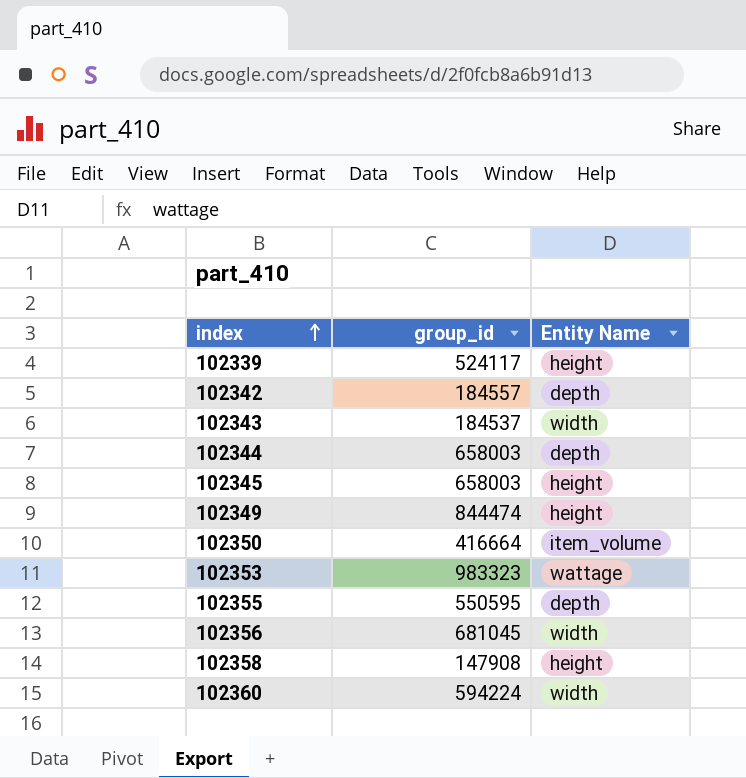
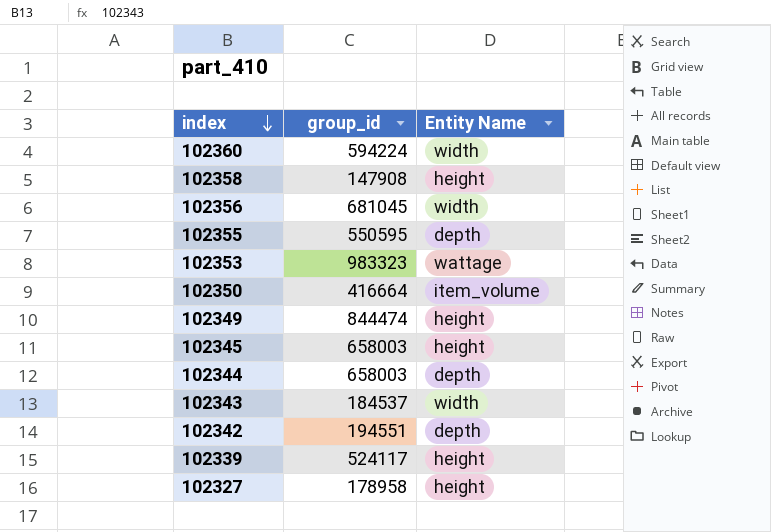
row order: index ascending -> index descending
102342 | group_id: 184557 -> 194551
row 102327: none -> 178958 | height

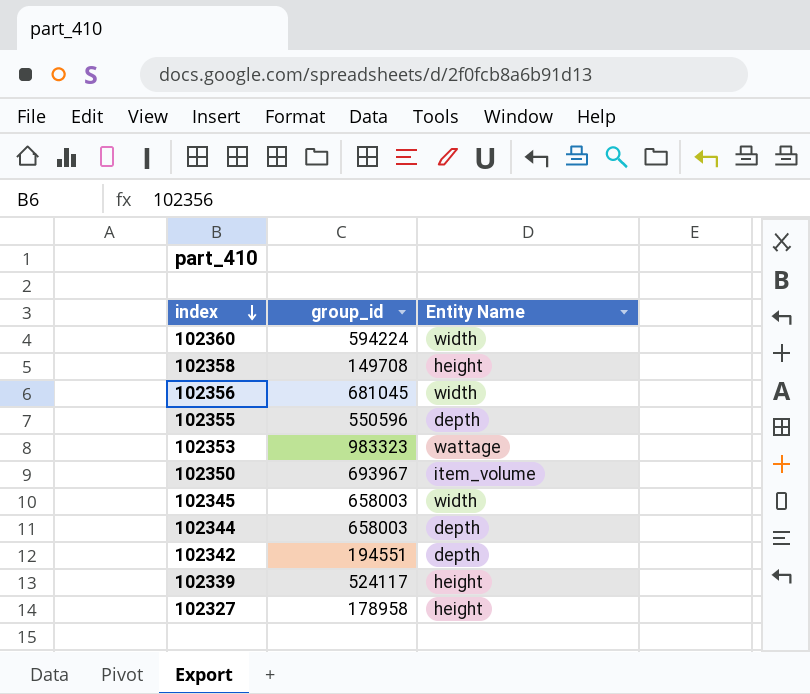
row 102349: 844474 | height -> none
row 102343: 184537 | width -> none
102358 | group_id: 147908 -> 149708
102355 | group_id: 550595 -> 550596
102350 | group_id: 416664 -> 693967
102345 | Entity Name: height -> width

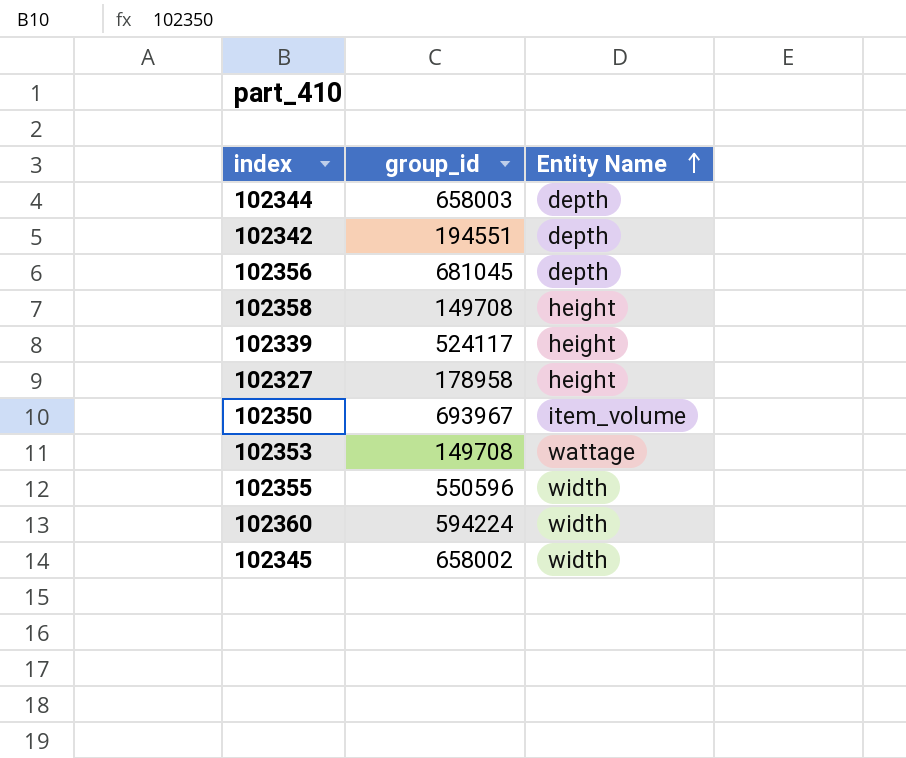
row order: index descending -> Entity Name ascending
102356 | Entity Name: width -> depth
102353 | group_id: 983323 -> 149708
102355 | Entity Name: depth -> width
102345 | group_id: 658003 -> 658002

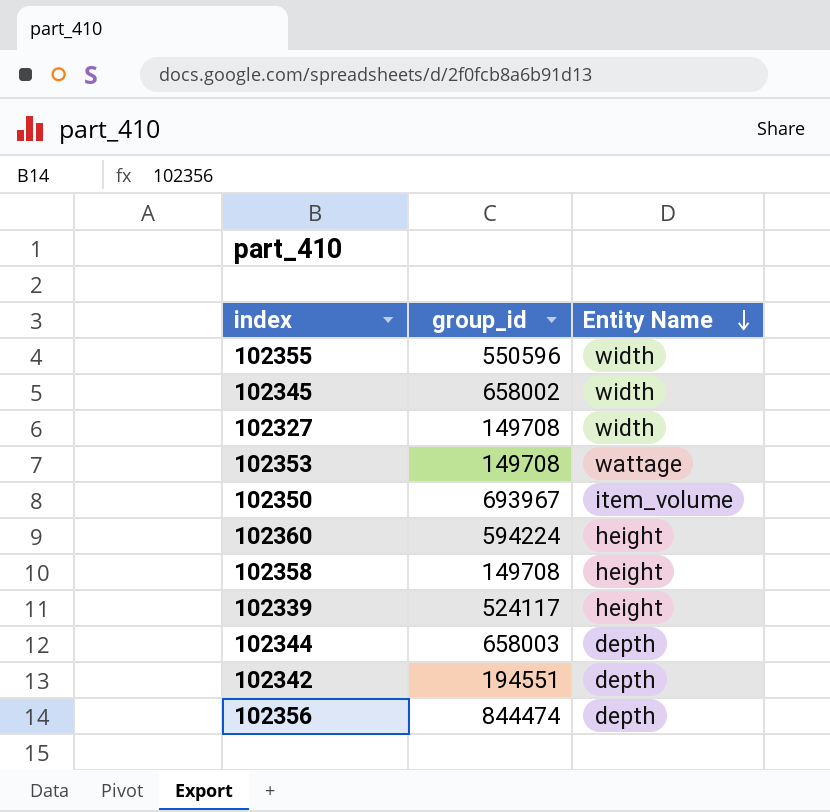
row order: Entity Name ascending -> Entity Name descending
102327 | group_id: 178958 -> 149708
102327 | Entity Name: height -> width
102360 | Entity Name: width -> height
102356 | group_id: 681045 -> 844474

